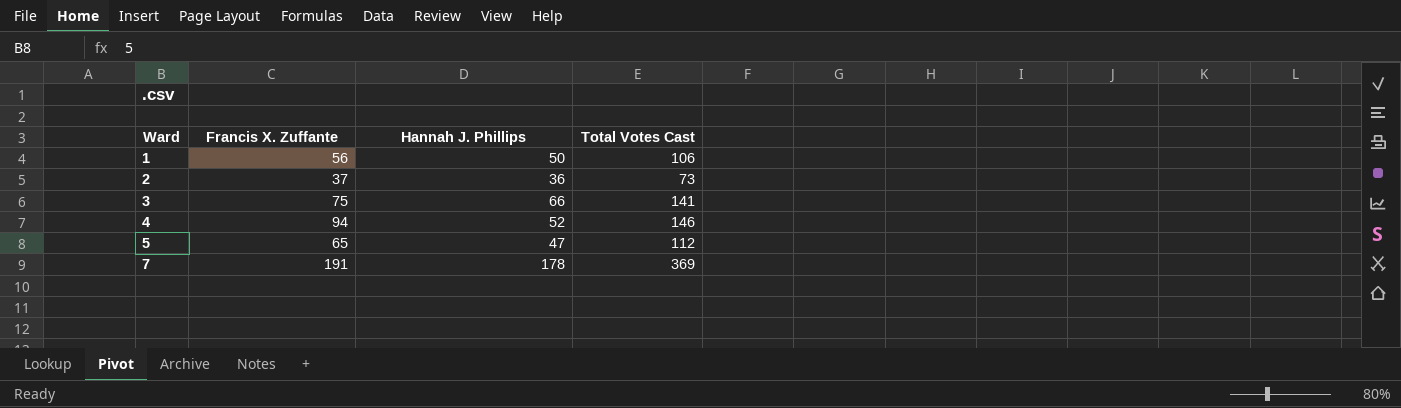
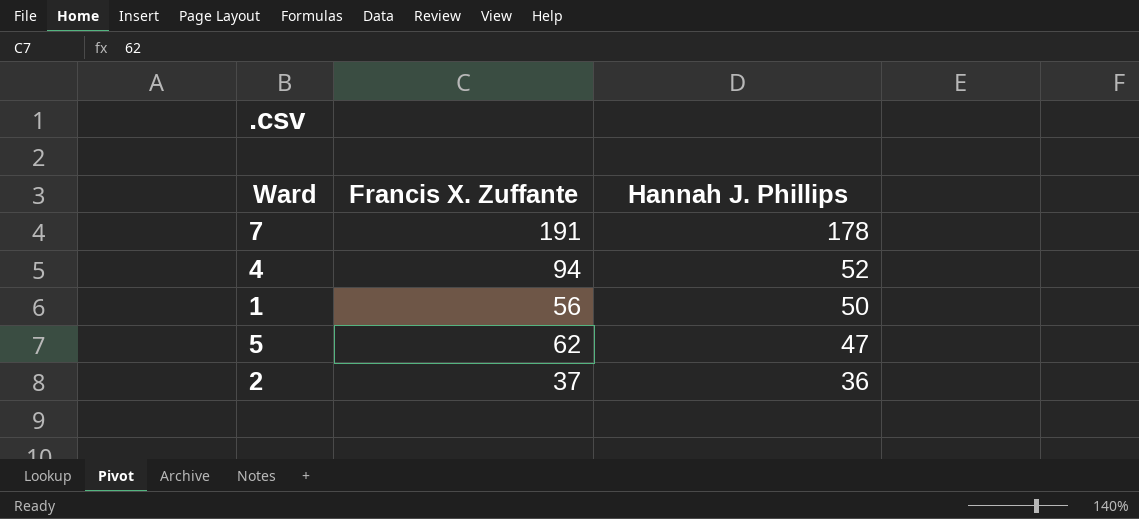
row order: Ward ascending -> Hannah J. Phillips descending
column Total Votes Cast | formula: [Francis X. Zuffante] + [Hannah J. Phillips] -> none
row 3: 75 | 66 | 141 -> none
5 | Francis X. Zuffante: 65 -> 62

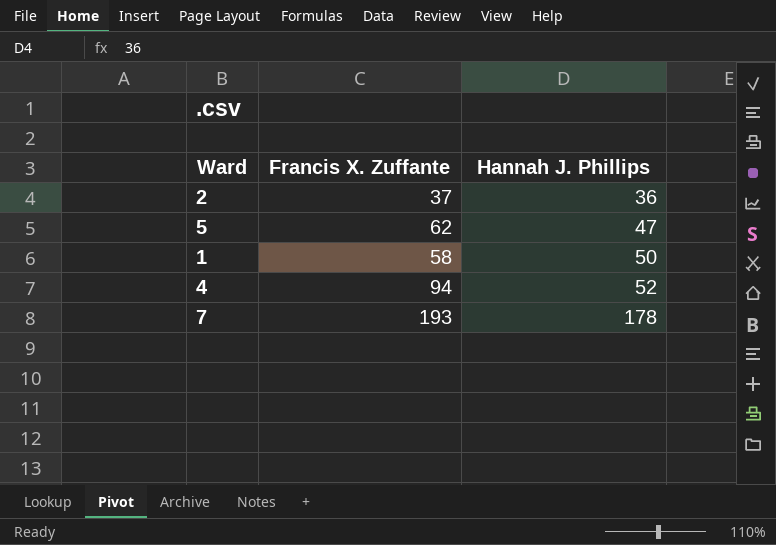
row order: Hannah J. Phillips descending -> Hannah J. Phillips ascending
1 | Francis X. Zuffante: 56 -> 58
7 | Francis X. Zuffante: 191 -> 193

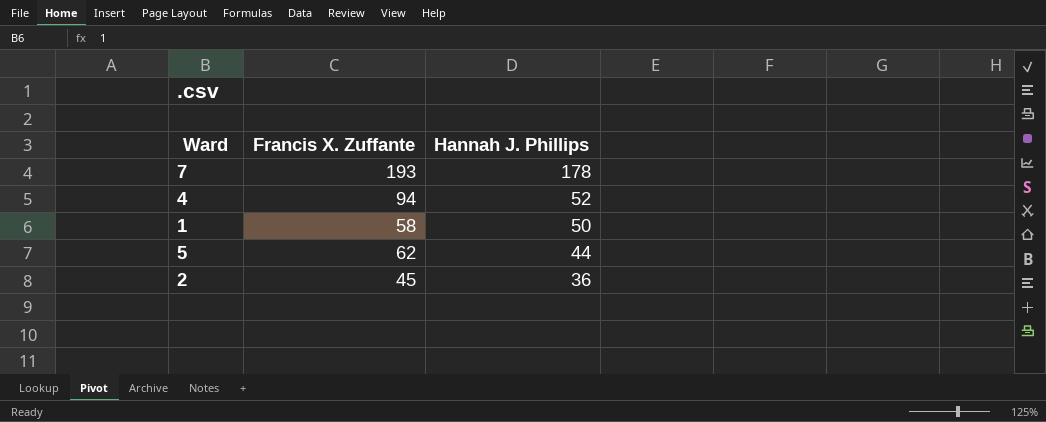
row order: Hannah J. Phillips ascending -> Hannah J. Phillips descending
5 | Hannah J. Phillips: 47 -> 44
2 | Francis X. Zuffante: 37 -> 45

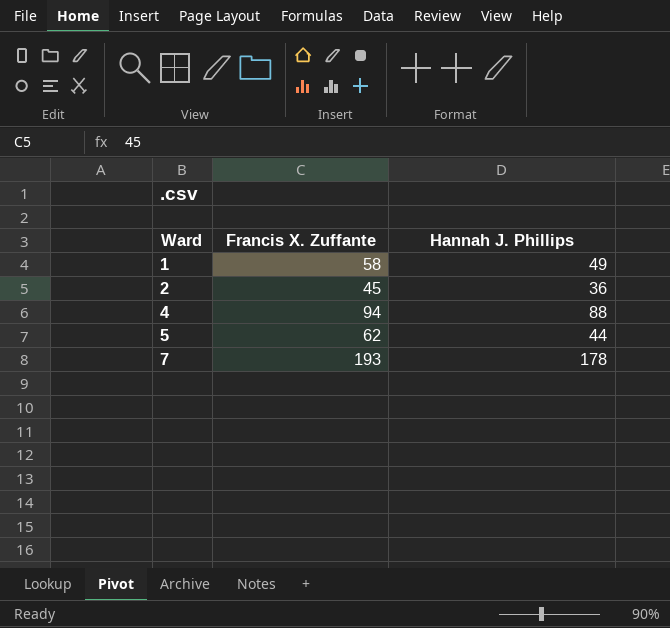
row order: Hannah J. Phillips descending -> Ward ascending
1 | Hannah J. Phillips: 50 -> 49
4 | Hannah J. Phillips: 52 -> 88

